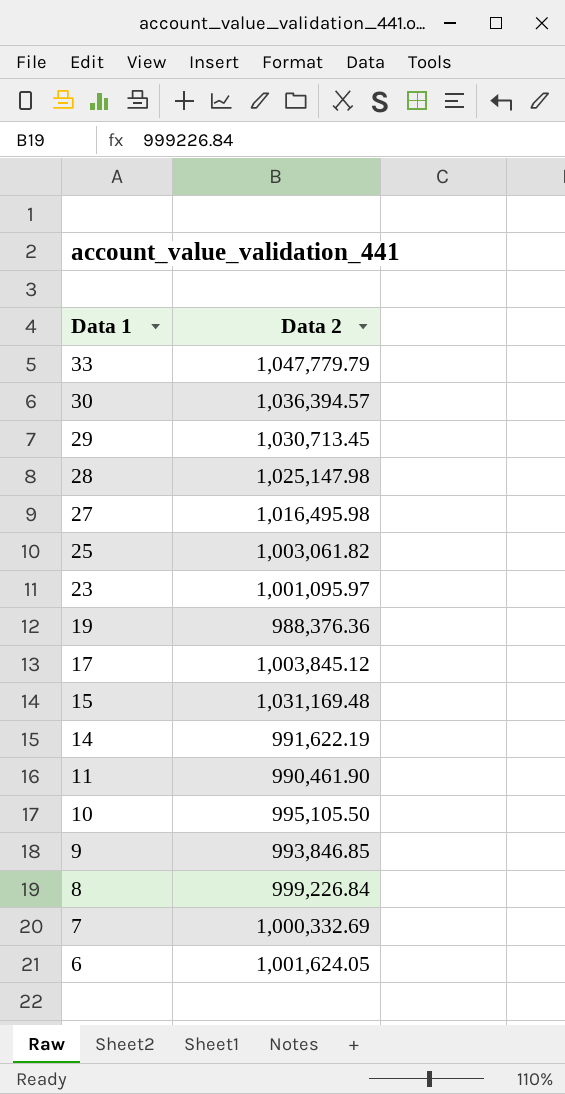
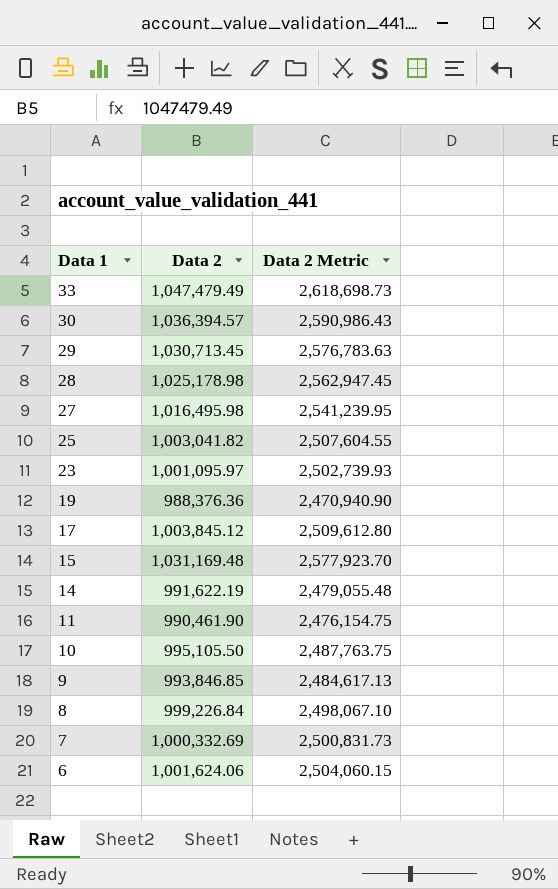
column Data 2 Metric | formula: none -> [Data 2] * 2.5
33 | Data 2: 1,047,779.79 -> 1,047,479.49
28 | Data 2: 1,025,147.98 -> 1,025,178.98
25 | Data 2: 1,003,061.82 -> 1,003,041.82
6 | Data 2: 1,001,624.05 -> 1,001,624.06

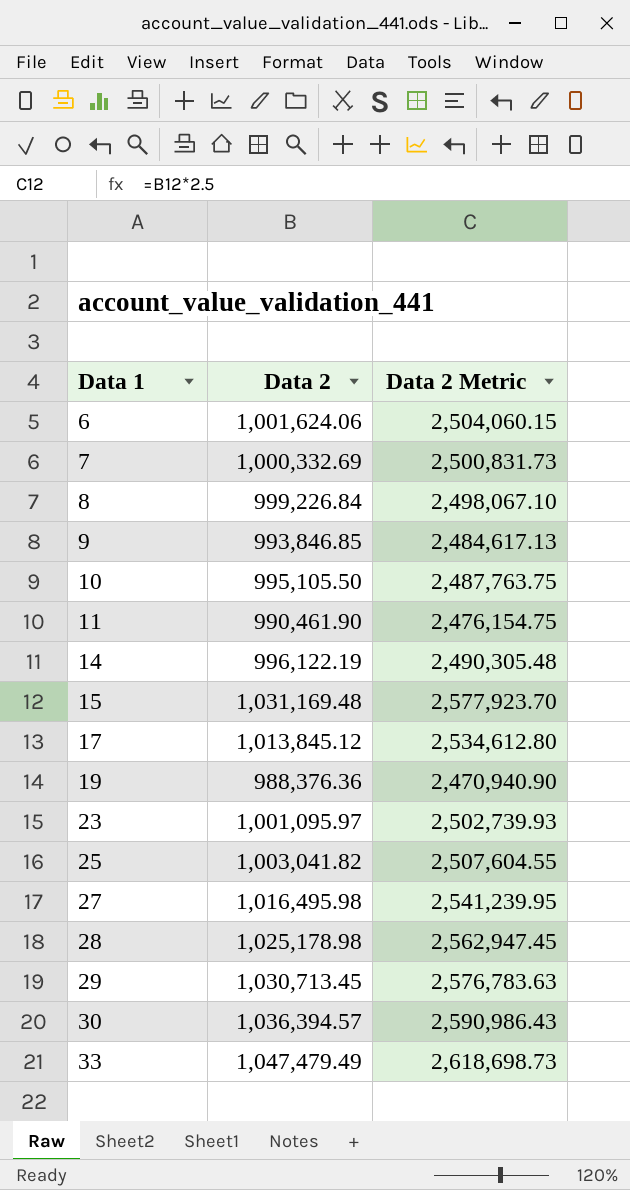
row order: Data 1 descending -> Data 1 ascending
14 | Data 2: 991,622.19 -> 996,122.19
14 | Data 2 Metric: 2,479,055.48 -> 2,490,305.48
17 | Data 2: 1,003,845.12 -> 1,013,845.12
17 | Data 2 Metric: 2,509,612.80 -> 2,534,612.80

